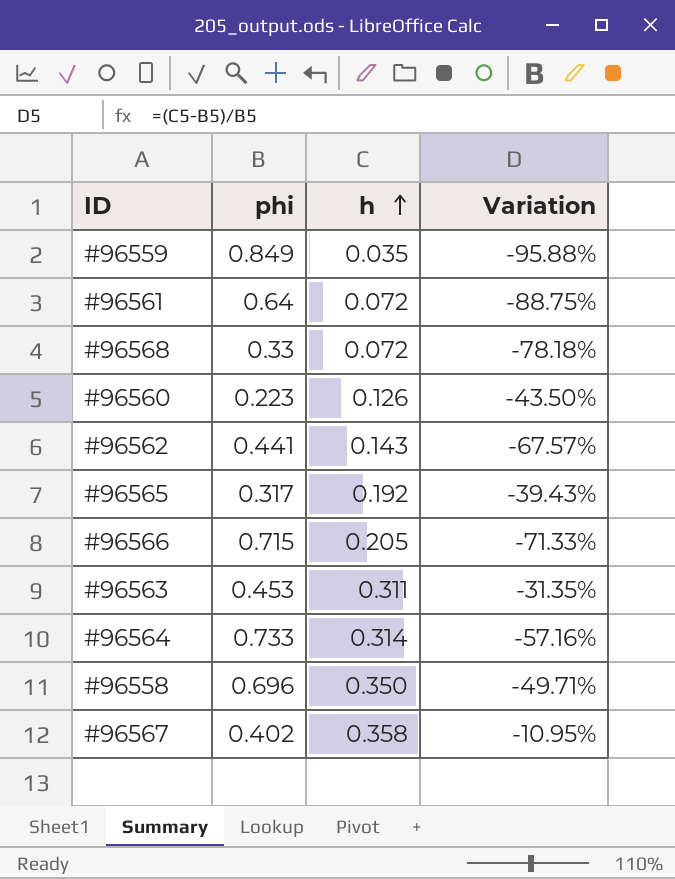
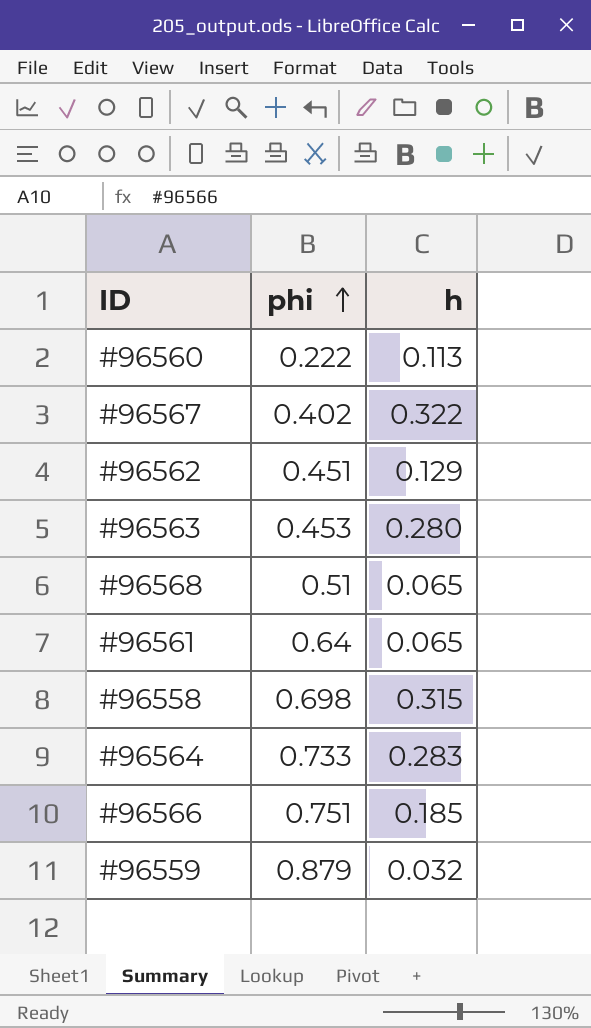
row order: h ascending -> phi ascending
column Variation | formula: ([h] - [phi]) / [phi] -> none
row #96565: 0.317 | 0.192 | -39.43% -> none
#96560 | phi: 0.223 -> 0.222
#96560 | h: 0.126 -> 0.113
#96567 | h: 0.358 -> 0.322
#96562 | phi: 0.441 -> 0.451
#96562 | h: 0.143 -> 0.129
#96563 | h: 0.311 -> 0.280
#96568 | phi: 0.33 -> 0.51
#96568 | h: 0.072 -> 0.065
#96561 | h: 0.072 -> 0.065
#96558 | phi: 0.696 -> 0.698
#96558 | h: 0.350 -> 0.315
#96564 | h: 0.314 -> 0.283
#96566 | phi: 0.715 -> 0.751
#96566 | h: 0.205 -> 0.185
#96559 | phi: 0.849 -> 0.879
#96559 | h: 0.035 -> 0.032

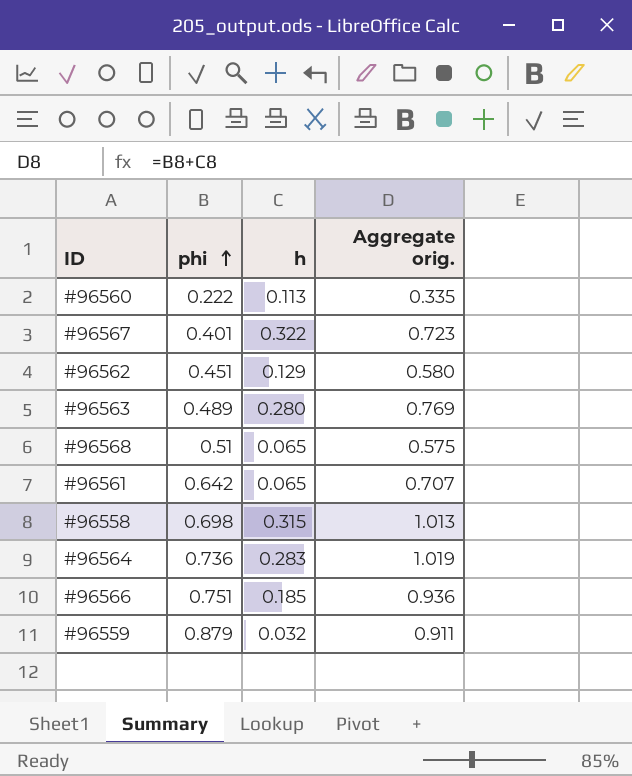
column Aggregate orig. | formula: none -> [phi] + [h]
#96567 | phi: 0.402 -> 0.401
#96563 | phi: 0.453 -> 0.489
#96561 | phi: 0.64 -> 0.642
#96564 | phi: 0.733 -> 0.736

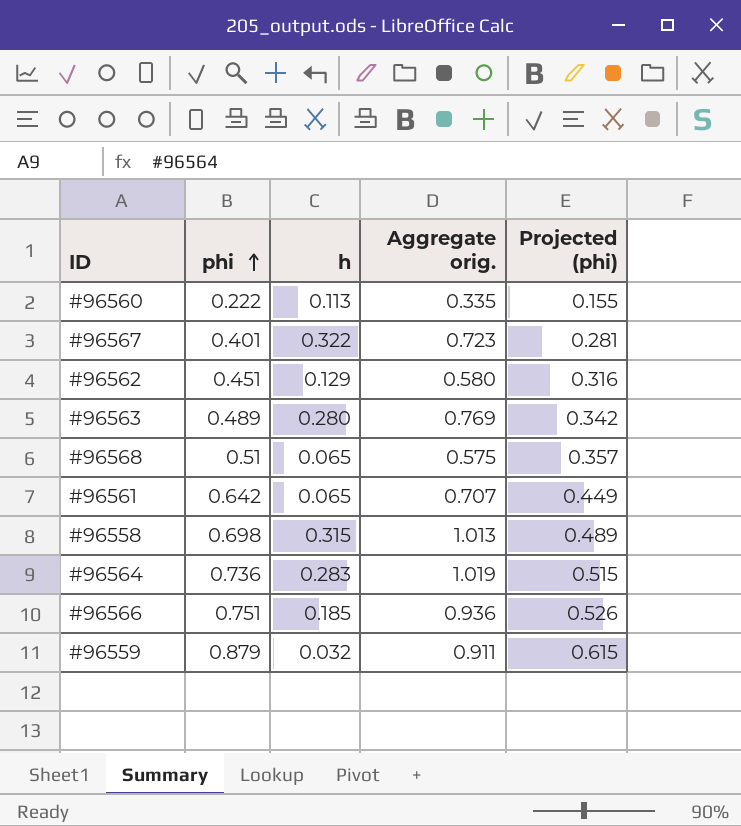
column Projected (phi) | formula: none -> [phi] * 0.7

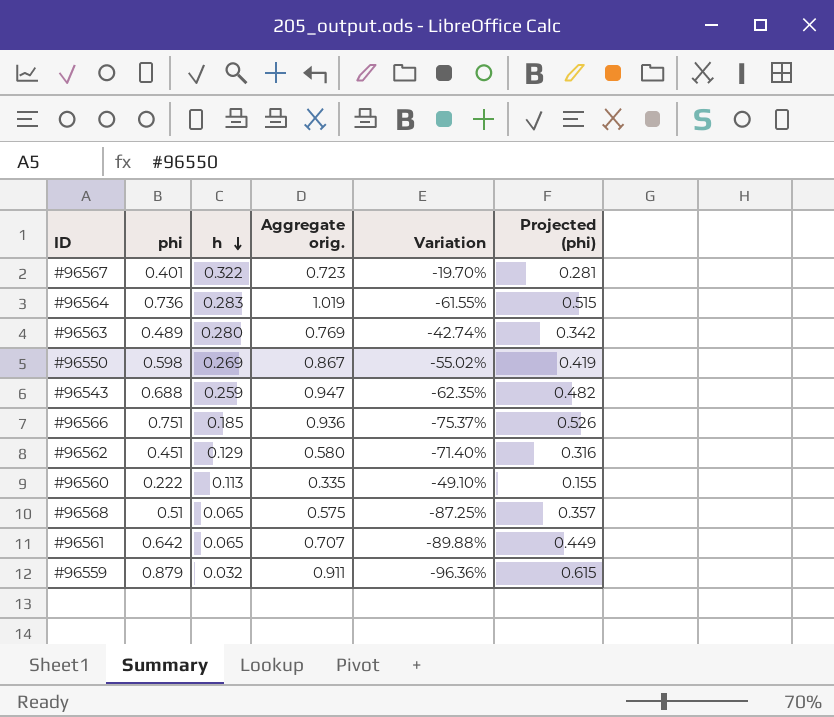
row order: phi ascending -> h descending
column Variation | formula: none -> ([h] - [phi]) / [phi]
row #96558: 0.698 | 0.315 | 1.013 | 0.489 -> none
row #96550: none -> 0.598 | 0.269 | 0.867 | -55.02% | 0.419
row #96543: none -> 0.688 | 0.259 | 0.947 | -62.35% | 0.482

